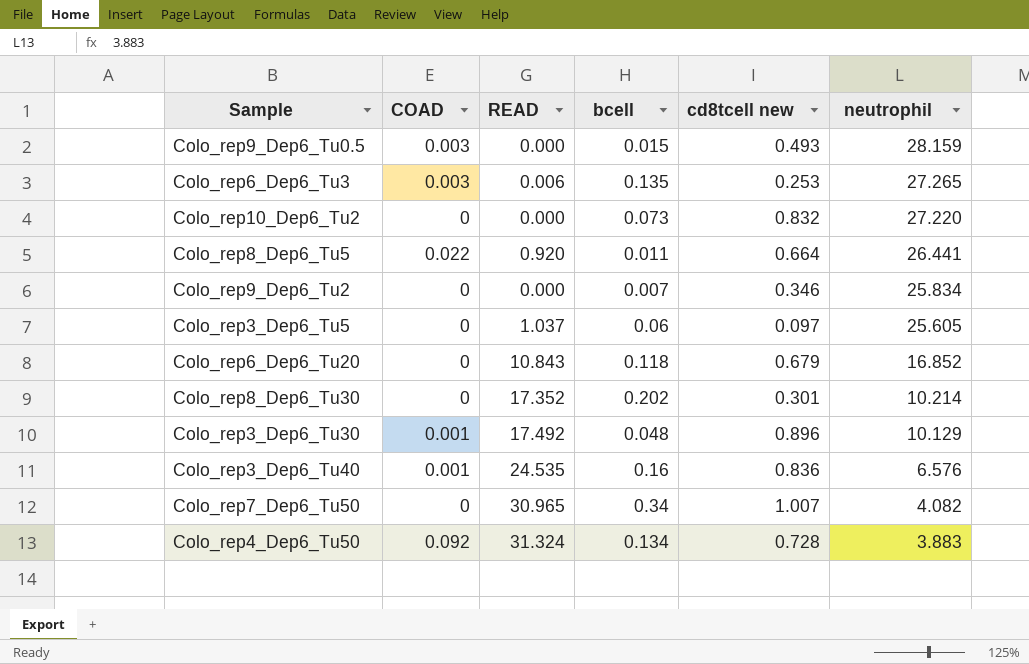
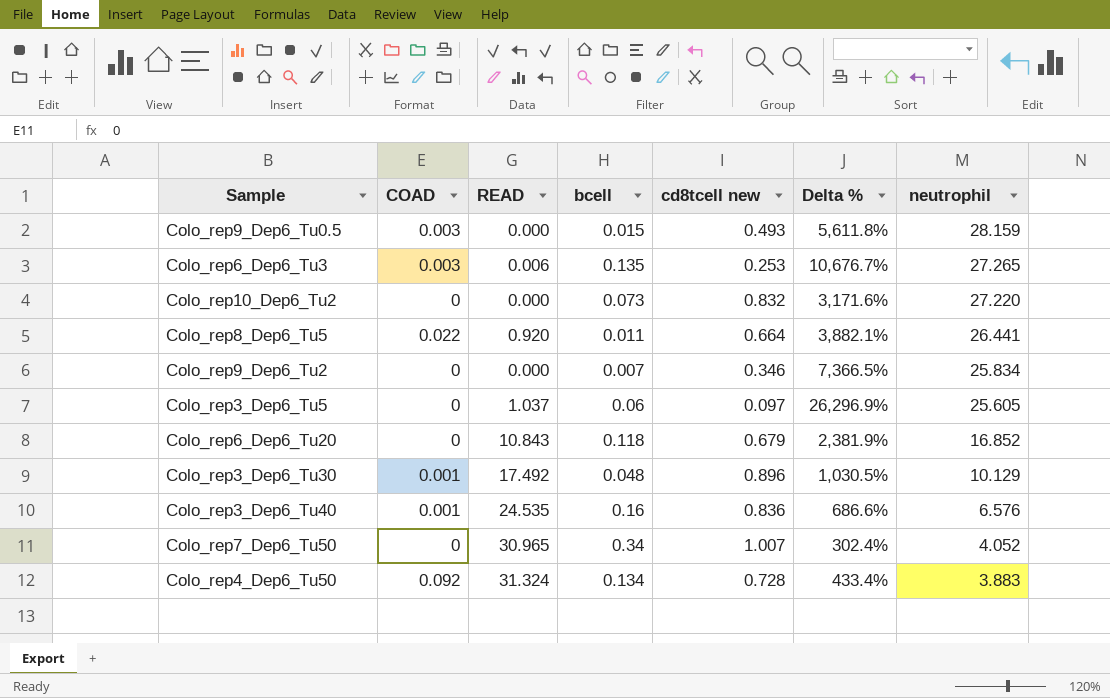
column Delta % | formula: none -> ([neutrophil] - [cd8tcell new]) / [cd8tcell new]
row Colo_rep8_Dep6_Tu30: 0 | 17.352 | 0.202 | 0.301 | 10.214 -> none
Colo_rep7_Dep6_Tu50 | neutrophil: 4.082 -> 4.052

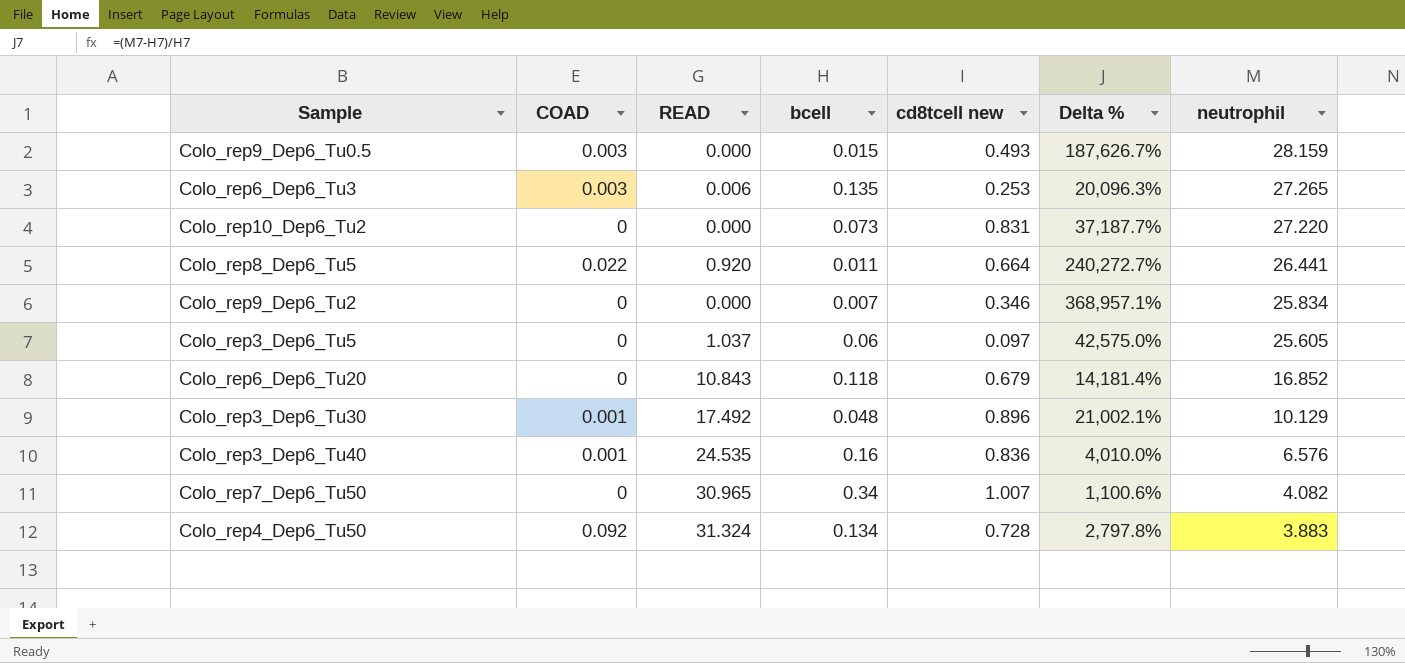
column Delta % | formula: ([neutrophil] - [cd8tcell new]) / [cd8tcell new] -> ([neutrophil] - [bcell]) / [bcell]
Colo_rep10_Dep6_Tu2 | cd8tcell new: 0.832 -> 0.831
Colo_rep7_Dep6_Tu50 | neutrophil: 4.052 -> 4.082

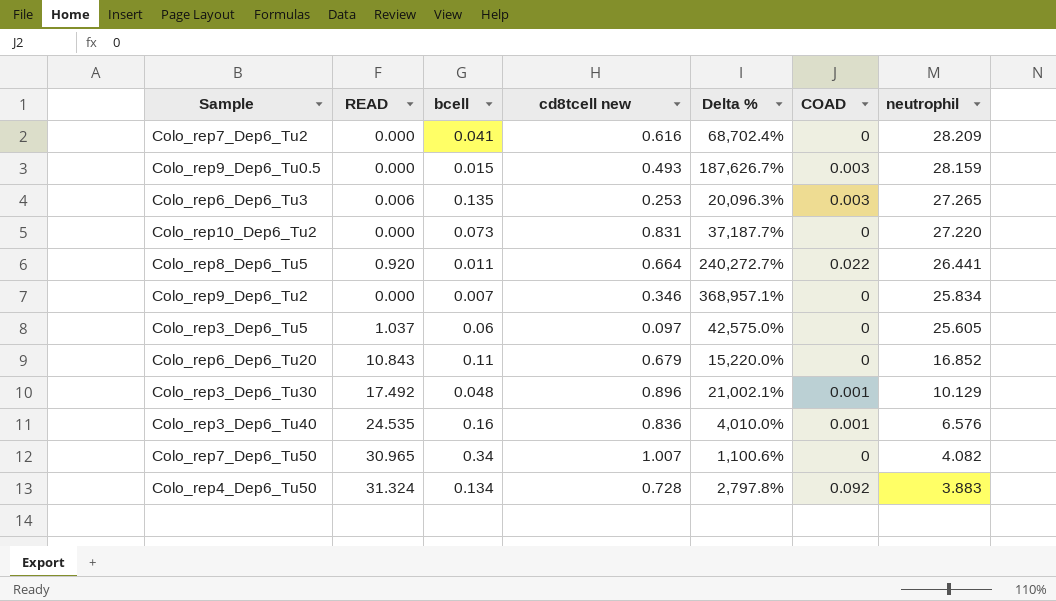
column COAD | position: 2 -> 6
row Colo_rep7_Dep6_Tu2: none -> 0.000 | 0.041 | 0.616 | 68,702.4% | 0 | 28.209
Colo_rep6_Dep6_Tu20 | bcell: 0.118 -> 0.11
Colo_rep6_Dep6_Tu20 | Delta %: 14,181.4% -> 15,220.0%

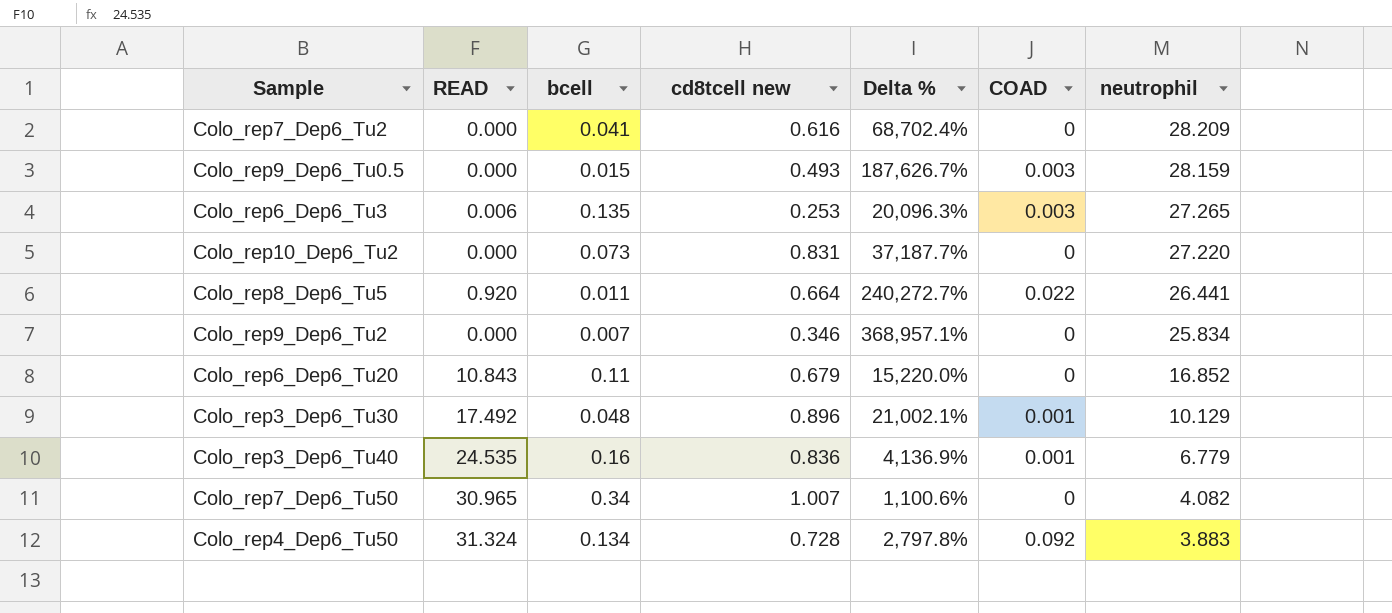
row Colo_rep3_Dep6_Tu5: 1.037 | 0.06 | 0.097 | 42,575.0% | 0 | 25.605 -> none
Colo_rep3_Dep6_Tu40 | Delta %: 4,010.0% -> 4,136.9%
Colo_rep3_Dep6_Tu40 | neutrophil: 6.576 -> 6.779

